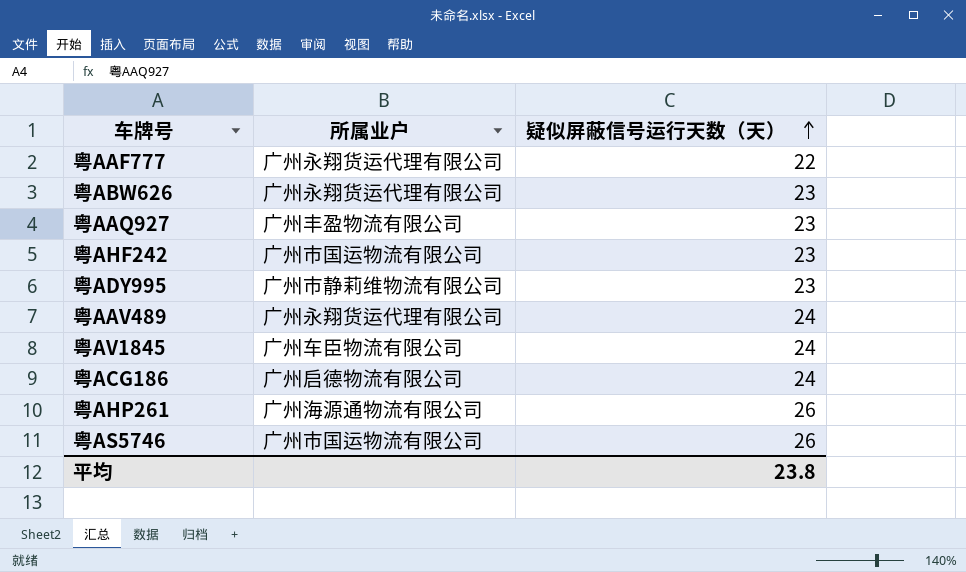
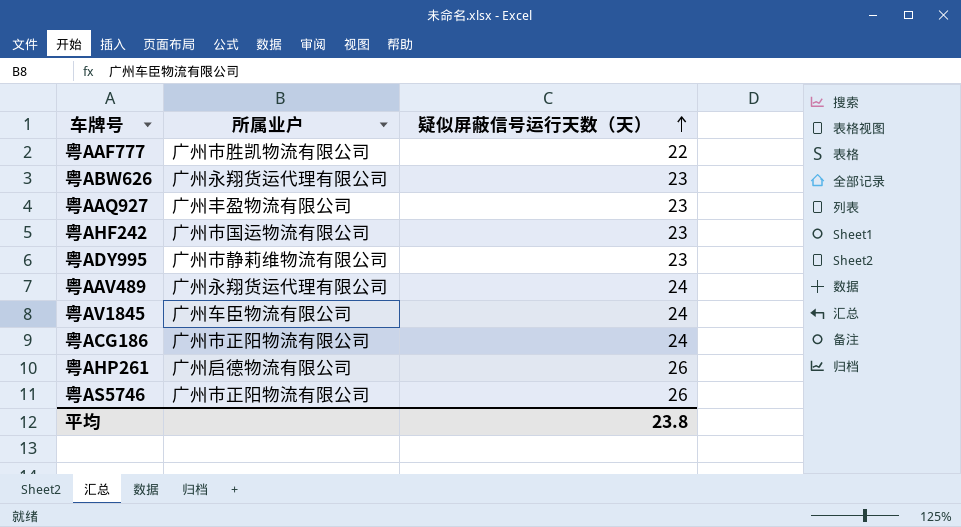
粤AAF777 | 所属业户: 广州永翔货运代理有限公司 -> 广州市胜凯物流有限公司
粤ACG186 | 所属业户: 广州启德物流有限公司 -> 广州市正阳物流有限公司
粤AHP261 | 所属业户: 广州海源通物流有限公司 -> 广州启德物流有限公司
粤AS5746 | 所属业户: 广州市国运物流有限公司 -> 广州市正阳物流有限公司

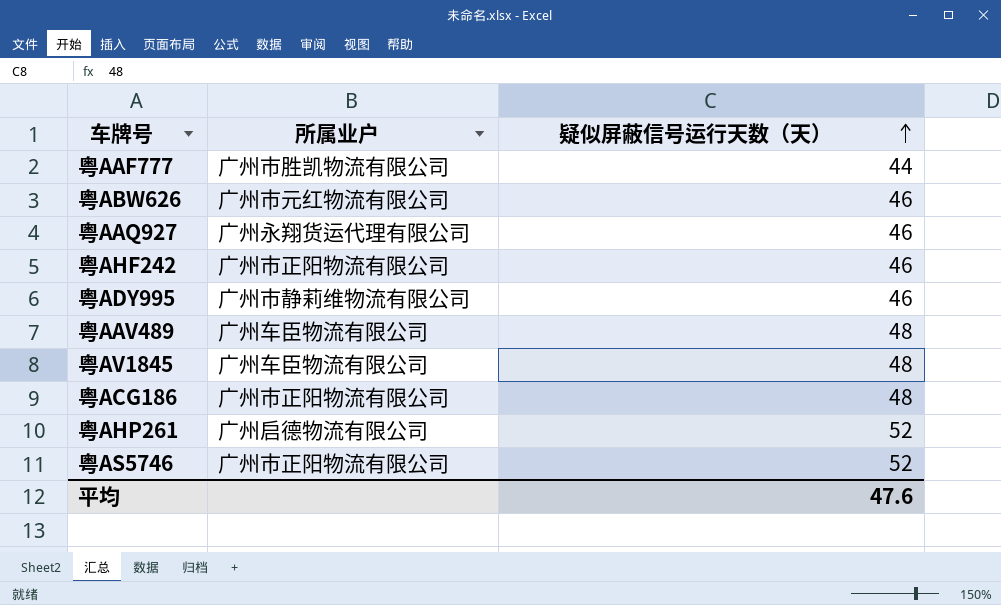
粤AAF777 | 疑似屏蔽信号运行天数（天）: 22 -> 44
粤ABW626 | 所属业户: 广州永翔货运代理有限公司 -> 广州市元红物流有限公司
粤ABW626 | 疑似屏蔽信号运行天数（天）: 23 -> 46
粤AAQ927 | 所属业户: 广州丰盈物流有限公司 -> 广州永翔货运代理有限公司
粤AAQ927 | 疑似屏蔽信号运行天数（天）: 23 -> 46
粤AHF242 | 所属业户: 广州市国运物流有限公司 -> 广州市正阳物流有限公司
粤AHF242 | 疑似屏蔽信号运行天数（天）: 23 -> 46
粤ADY995 | 疑似屏蔽信号运行天数（天）: 23 -> 46
粤AAV489 | 所属业户: 广州永翔货运代理有限公司 -> 广州车臣物流有限公司
粤AAV489 | 疑似屏蔽信号运行天数（天）: 24 -> 48
粤AV1845 | 疑似屏蔽信号运行天数（天）: 24 -> 48
粤ACG186 | 疑似屏蔽信号运行天数（天）: 24 -> 48
粤AHP261 | 疑似屏蔽信号运行天数（天）: 26 -> 52
粤AS5746 | 疑似屏蔽信号运行天数（天）: 26 -> 52
平均 | 疑似屏蔽信号运行天数（天）: 23.8 -> 47.6

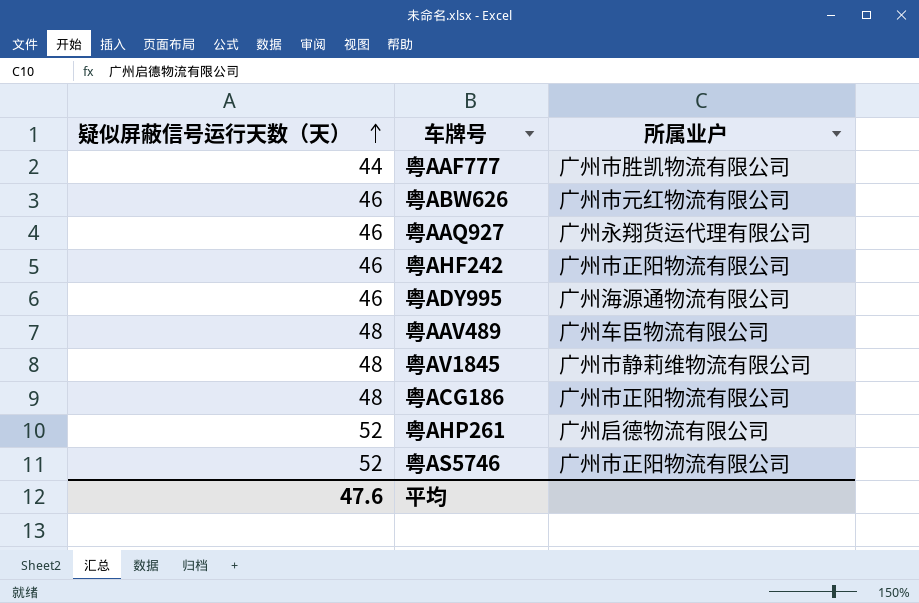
column 疑似屏蔽信号运行天数（天） | position: 3 -> 1
粤ADY995 | 所属业户: 广州市静莉维物流有限公司 -> 广州海源通物流有限公司
粤AV1845 | 所属业户: 广州车臣物流有限公司 -> 广州市静莉维物流有限公司

